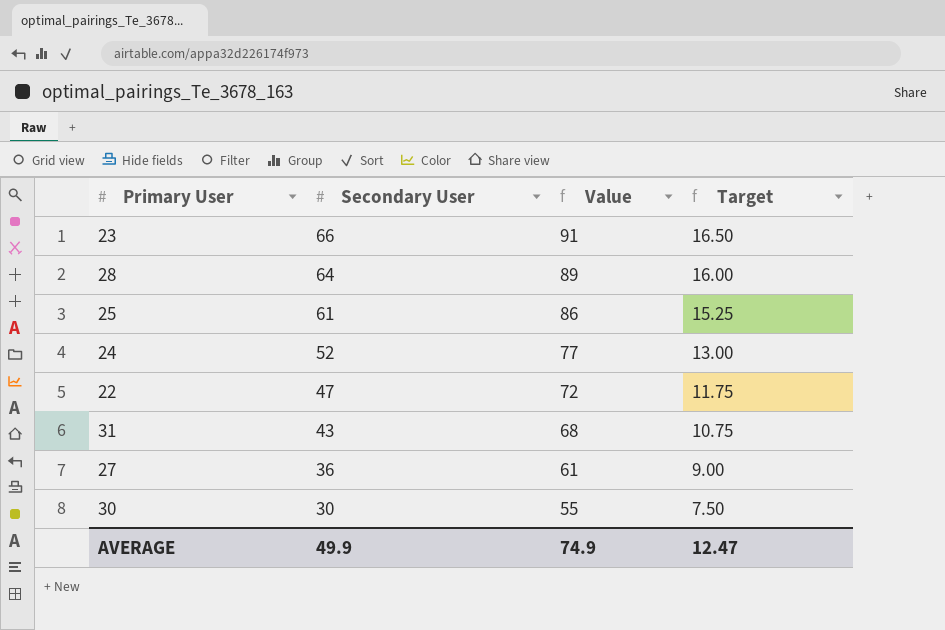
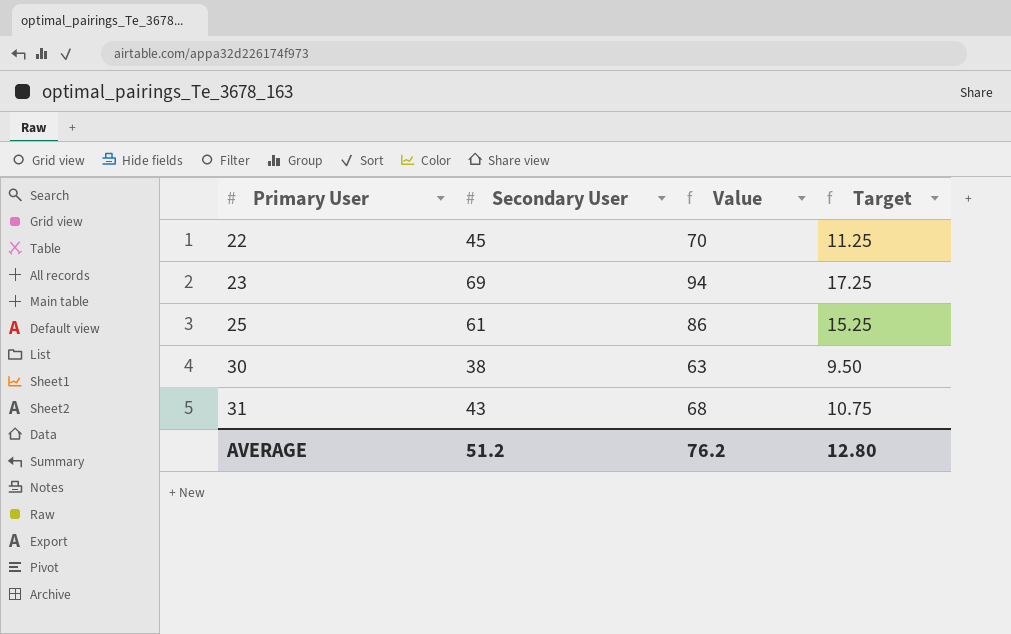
row order: Secondary User descending -> Primary User ascending
row 28: 64 | 89 | 16.00 -> none
row 24: 52 | 77 | 13.00 -> none
row 27: 36 | 61 | 9.00 -> none
22 | Secondary User: 47 -> 45
22 | Value: 72 -> 70
22 | Target: 11.75 -> 11.25
23 | Secondary User: 66 -> 69
23 | Value: 91 -> 94
23 | Target: 16.50 -> 17.25
30 | Secondary User: 30 -> 38
30 | Value: 55 -> 63
30 | Target: 7.50 -> 9.50
AVERAGE | Secondary User: 49.9 -> 51.2
AVERAGE | Value: 74.9 -> 76.2
AVERAGE | Target: 12.47 -> 12.80

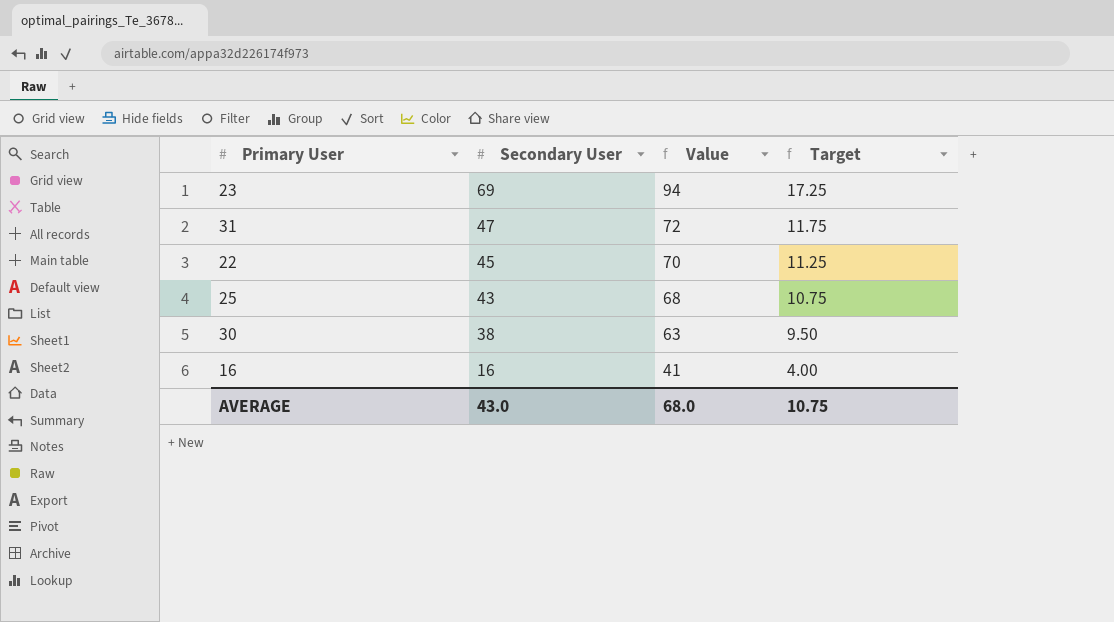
row order: Primary User ascending -> Secondary User descending
31 | Secondary User: 43 -> 47
31 | Value: 68 -> 72
31 | Target: 10.75 -> 11.75
25 | Secondary User: 61 -> 43
25 | Value: 86 -> 68
25 | Target: 15.25 -> 10.75
row 16: none -> 16 | 41 | 4.00
AVERAGE | Secondary User: 51.2 -> 43.0
AVERAGE | Value: 76.2 -> 68.0
AVERAGE | Target: 12.80 -> 10.75

